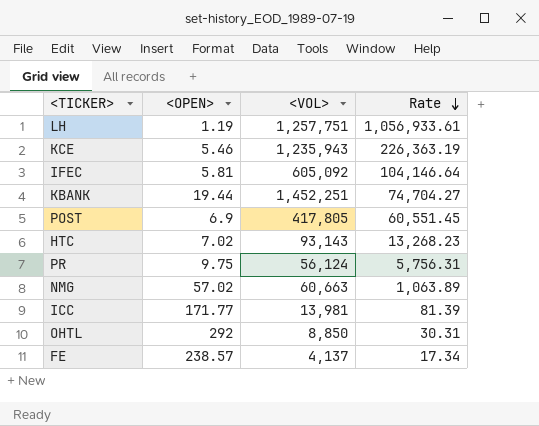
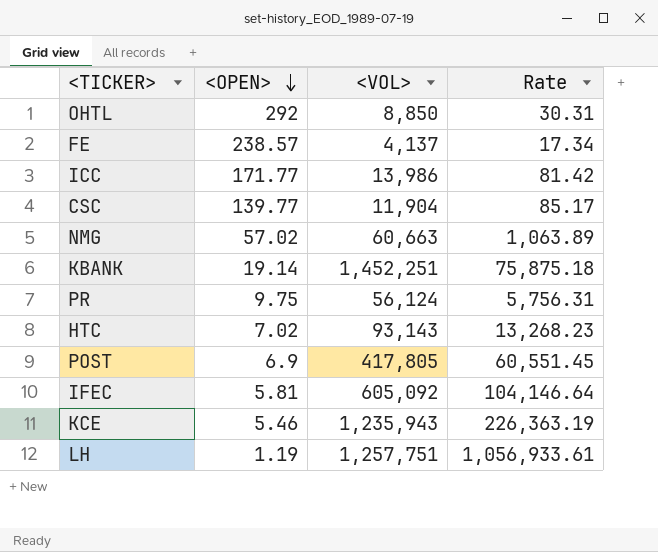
row order: Rate descending -> <OPEN> descending
ICC | <VOL>: 13,981 -> 13,986
ICC | Rate: 81.39 -> 81.42
row CSC: none -> 139.77 | 11,904 | 85.17
KBANK | <OPEN>: 19.44 -> 19.14
KBANK | Rate: 74,704.27 -> 75,875.18

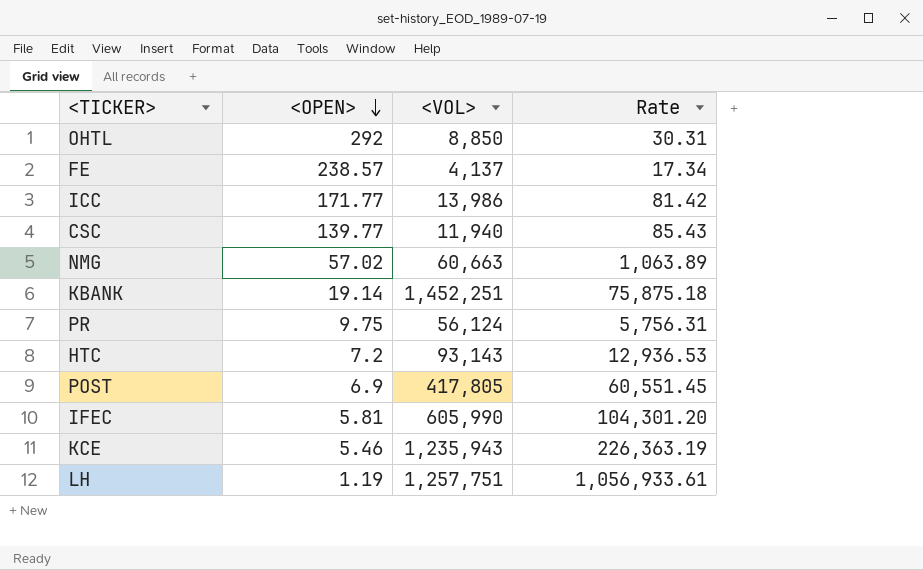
CSC | <VOL>: 11,904 -> 11,940
CSC | Rate: 85.17 -> 85.43
HTC | <OPEN>: 7.02 -> 7.2
HTC | Rate: 13,268.23 -> 12,936.53
IFEC | <VOL>: 605,092 -> 605,990
IFEC | Rate: 104,146.64 -> 104,301.20

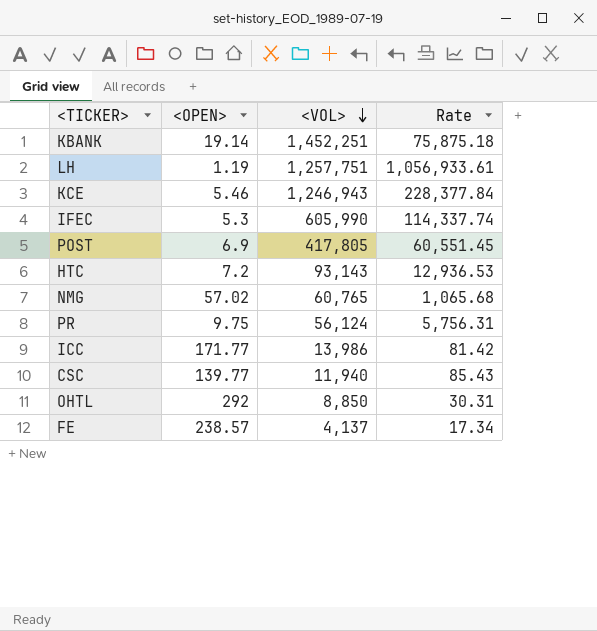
row order: <OPEN> descending -> <VOL> descending
KCE | <VOL>: 1,235,943 -> 1,246,943
KCE | Rate: 226,363.19 -> 228,377.84
IFEC | <OPEN>: 5.81 -> 5.3
IFEC | Rate: 104,301.20 -> 114,337.74
NMG | <VOL>: 60,663 -> 60,765
NMG | Rate: 1,063.89 -> 1,065.68

